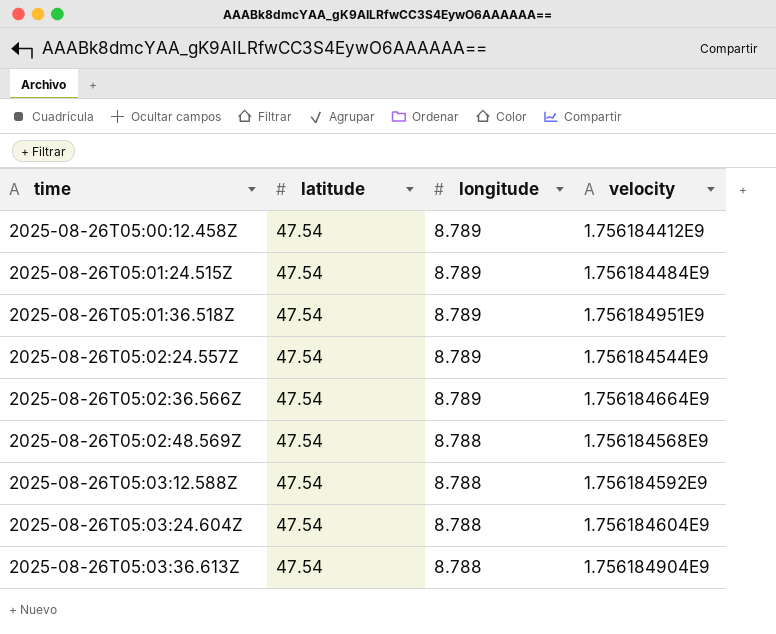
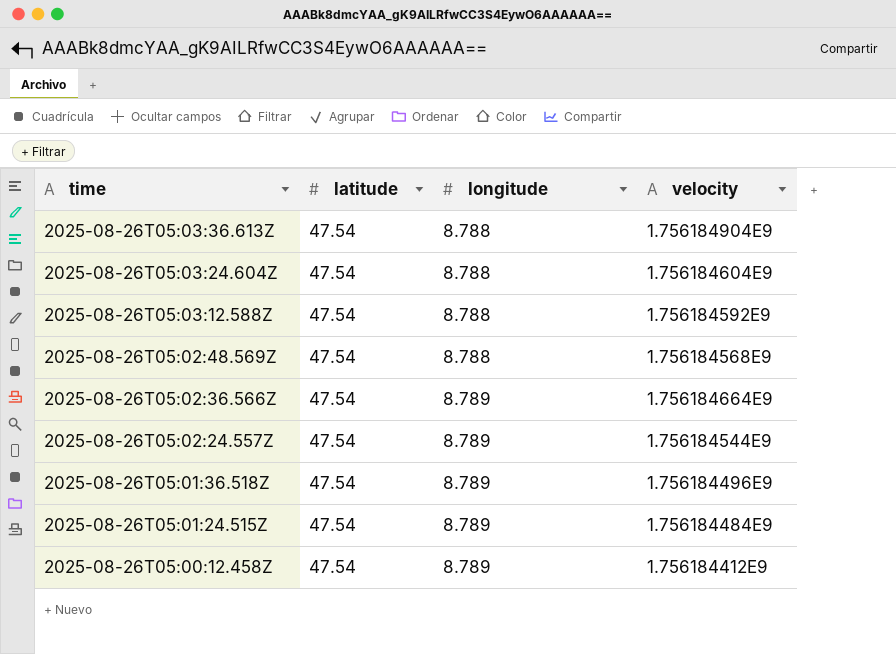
row order: time ascending -> time descending
2025-08-26T05:01:36.518Z | velocity: 1.756184951E9 -> 1.756184496E9

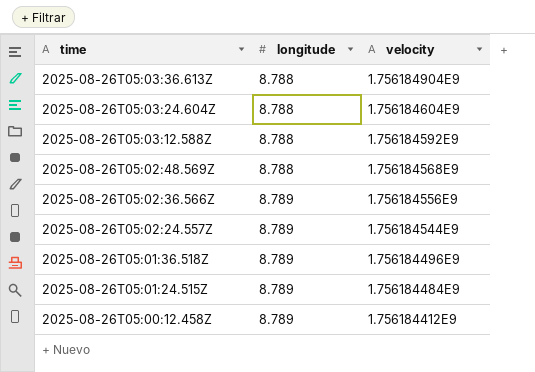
column latitude | position: 2 -> none
2025-08-26T05:02:36.566Z | velocity: 1.756184664E9 -> 1.756184556E9

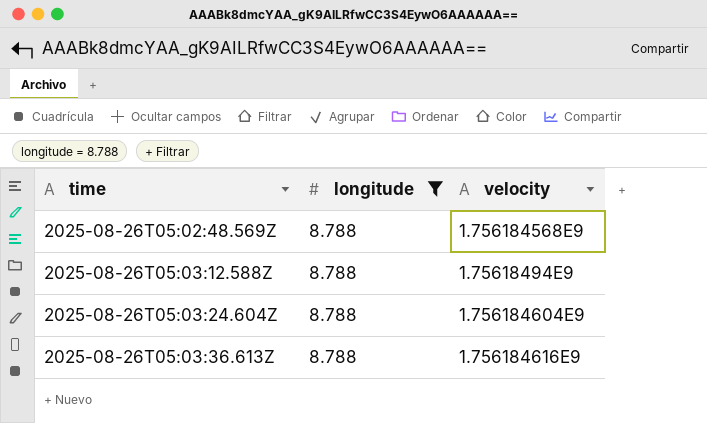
filter: none -> longitude = 8.788
row order: time descending -> time ascending
2025-08-26T05:03:12.588Z | velocity: 1.756184592E9 -> 1.75618494E9
2025-08-26T05:03:36.613Z | velocity: 1.756184904E9 -> 1.756184616E9

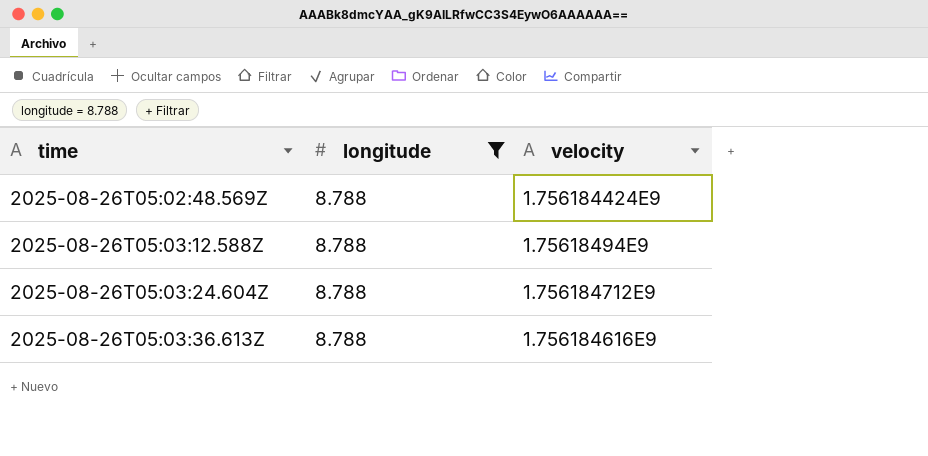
2025-08-26T05:02:48.569Z | velocity: 1.756184568E9 -> 1.756184424E9
2025-08-26T05:03:24.604Z | velocity: 1.756184604E9 -> 1.756184712E9

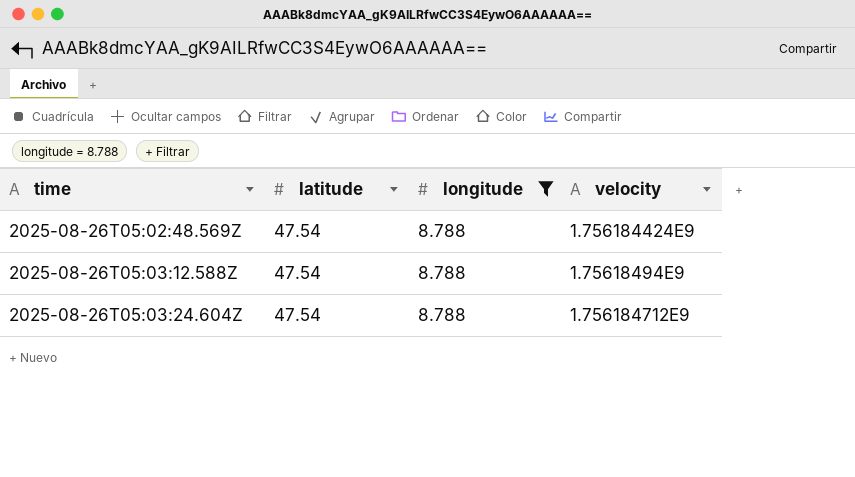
column latitude | position: none -> 2
row 2025-08-26T05:03:36.613Z: 8.788 | 1.756184616E9 -> none

